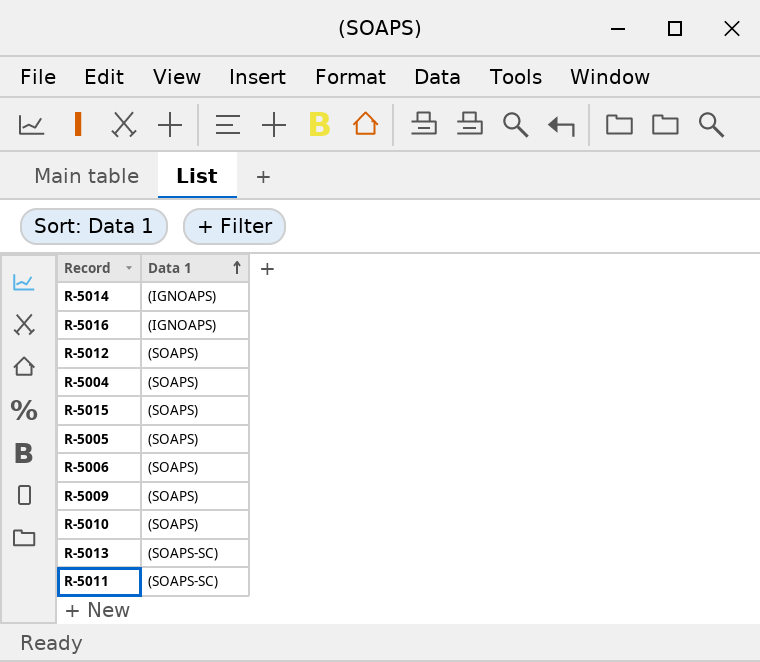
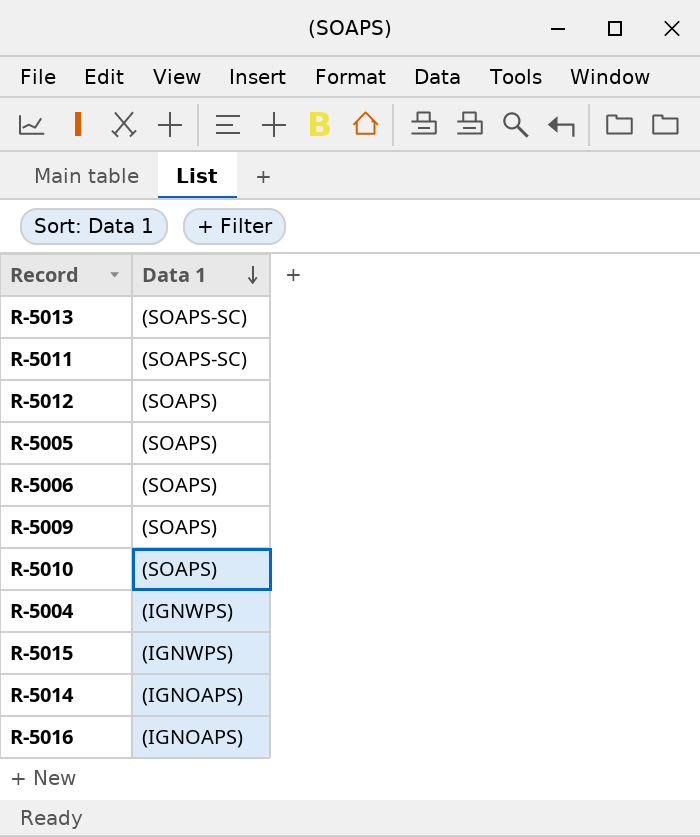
row order: Data 1 ascending -> Data 1 descending
R-5004 | Data 1: (SOAPS) -> (IGNWPS)
R-5015 | Data 1: (SOAPS) -> (IGNWPS)

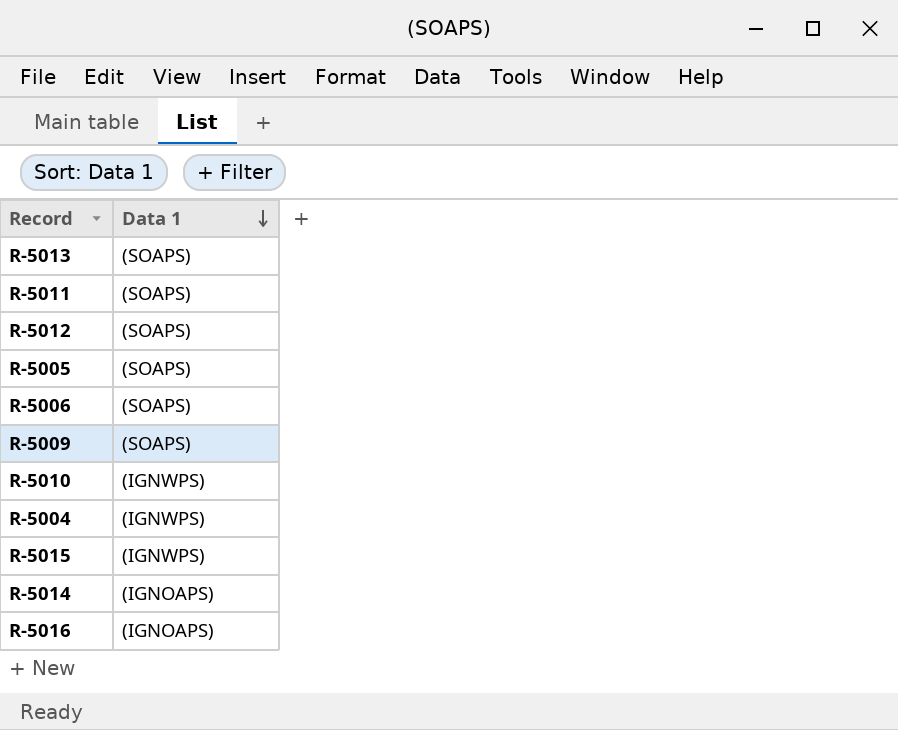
R-5013 | Data 1: (SOAPS-SC) -> (SOAPS)
R-5011 | Data 1: (SOAPS-SC) -> (SOAPS)
R-5010 | Data 1: (SOAPS) -> (IGNWPS)

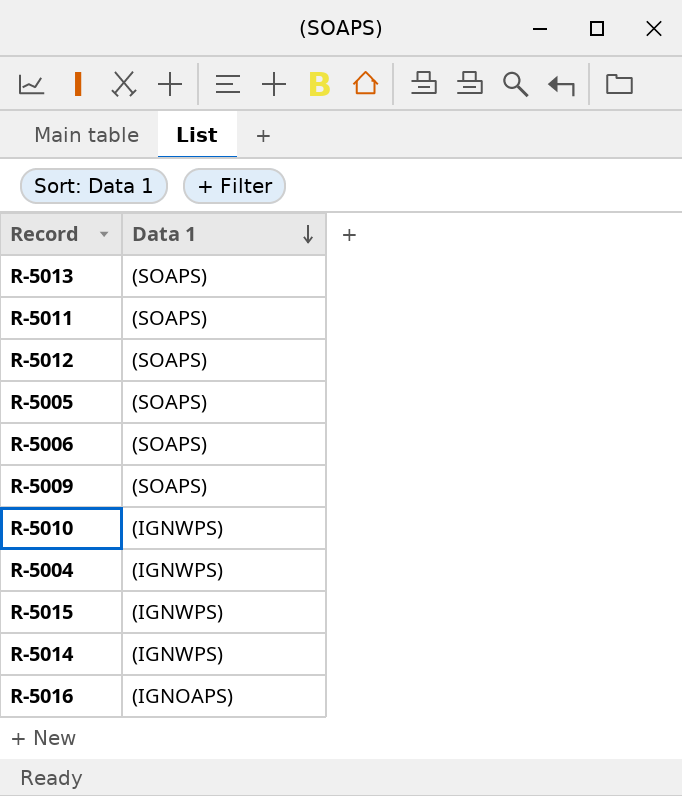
R-5014 | Data 1: (IGNOAPS) -> (IGNWPS)

